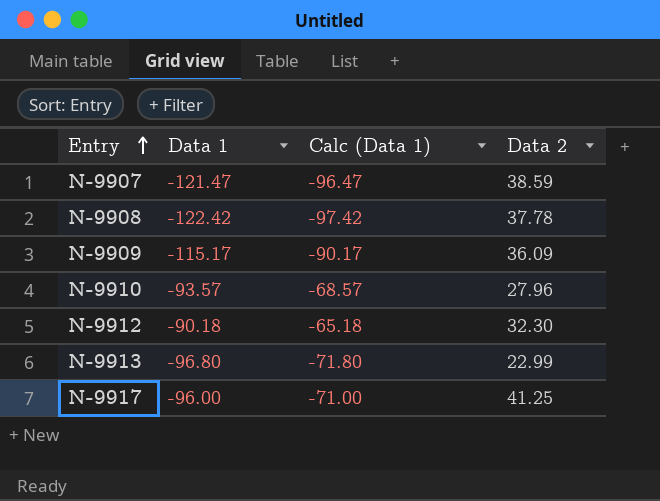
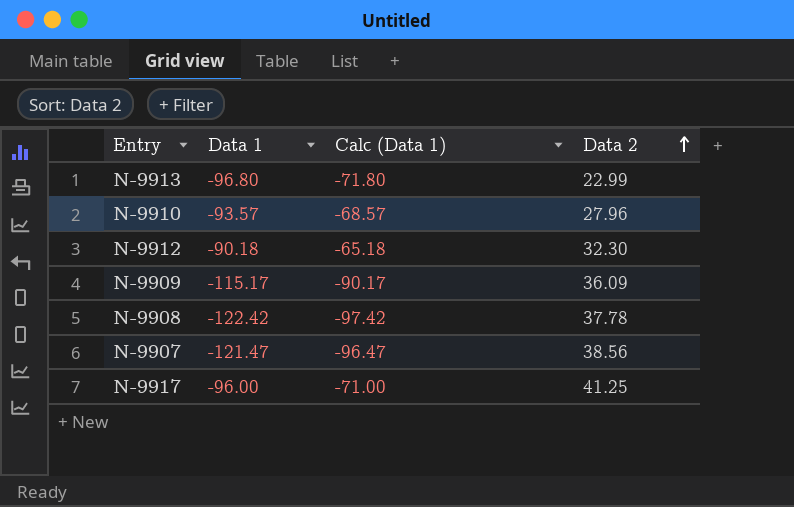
row order: Entry ascending -> Data 2 ascending
N-9907 | Data 2: 38.59 -> 38.56

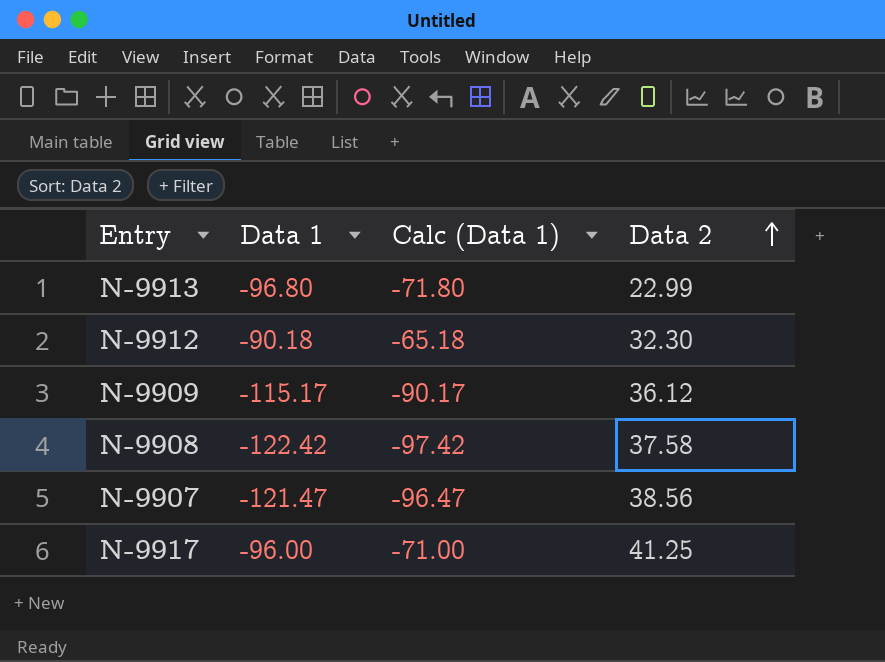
row N-9910: -93.57 | -68.57 | 27.96 -> none
N-9909 | Data 2: 36.09 -> 36.12
N-9908 | Data 2: 37.78 -> 37.58

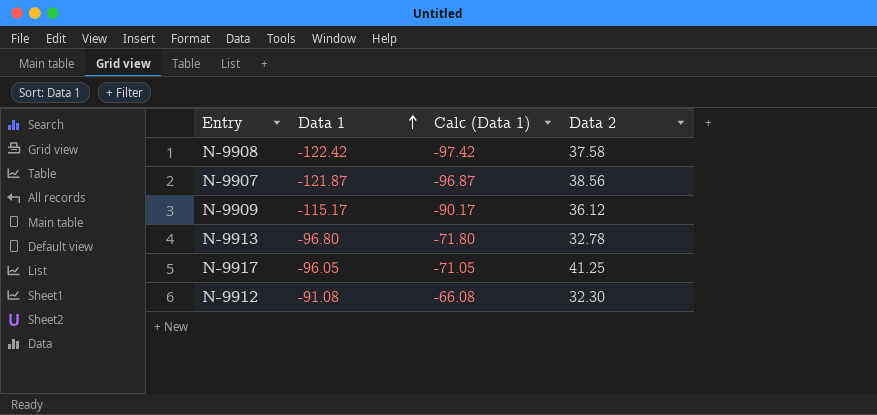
row order: Data 2 ascending -> Data 1 ascending
N-9907 | Data 1: -121.47 -> -121.87
N-9907 | Calc (Data 1): -96.47 -> -96.87
N-9913 | Data 2: 22.99 -> 32.78
N-9917 | Data 1: -96.00 -> -96.05
N-9917 | Calc (Data 1): -71.00 -> -71.05
N-9912 | Data 1: -90.18 -> -91.08
N-9912 | Calc (Data 1): -65.18 -> -66.08

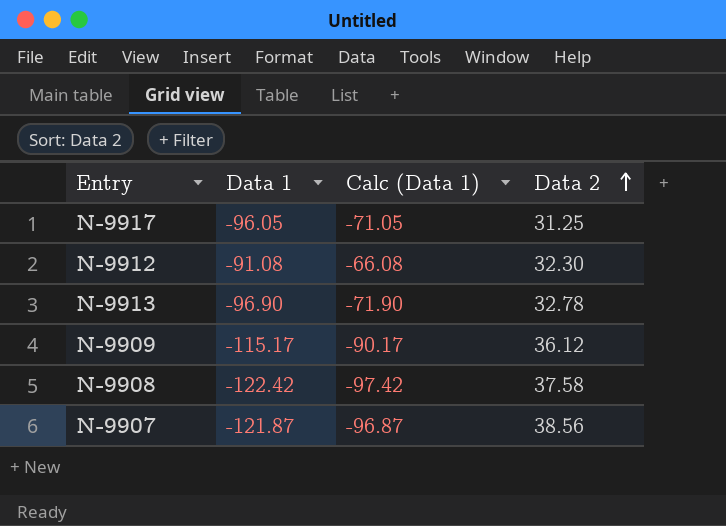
row order: Data 1 ascending -> Data 2 ascending
N-9917 | Data 2: 41.25 -> 31.25
N-9913 | Data 1: -96.80 -> -96.90
N-9913 | Calc (Data 1): -71.80 -> -71.90

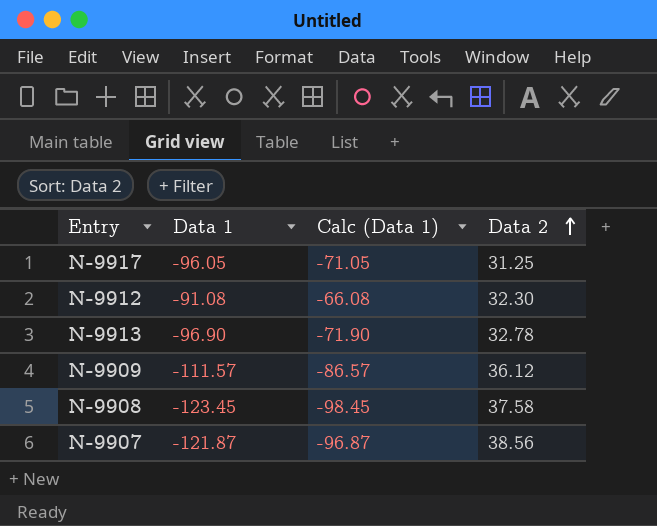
N-9909 | Data 1: -115.17 -> -111.57
N-9909 | Calc (Data 1): -90.17 -> -86.57
N-9908 | Data 1: -122.42 -> -123.45
N-9908 | Calc (Data 1): -97.42 -> -98.45

